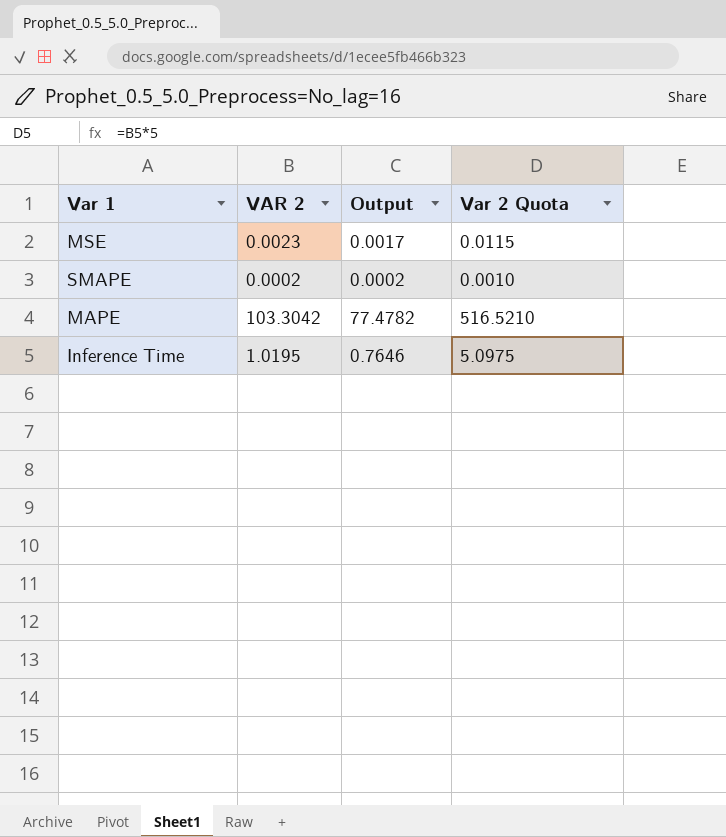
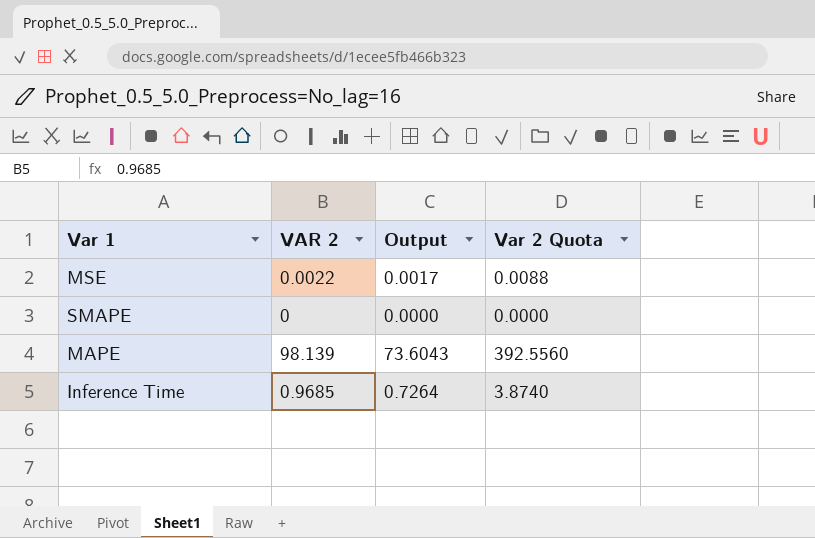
column Var 2 Quota | formula: [VAR 2] * 5 -> [VAR 2] * 4
MSE | VAR 2: 0.0023 -> 0.0022
SMAPE | VAR 2: 0.0002 -> 0
SMAPE | Output: 0.0002 -> 0.0000
MAPE | VAR 2: 103.3042 -> 98.139
MAPE | Output: 77.4782 -> 73.6043
Inference Time | VAR 2: 1.0195 -> 0.9685
Inference Time | Output: 0.7646 -> 0.7264

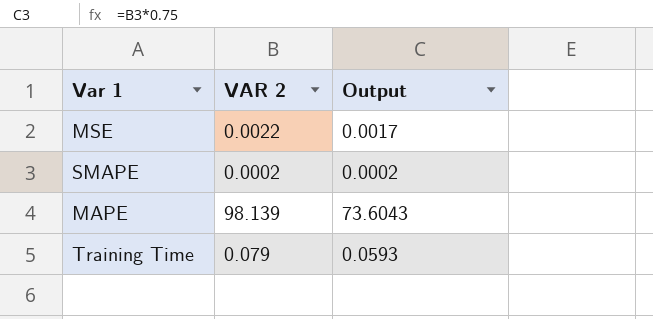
column Var 2 Quota | formula: [VAR 2] * 4 -> none
row Inference Time: 0.9685 | 0.7264 | 3.8740 -> none
SMAPE | VAR 2: 0 -> 0.0002
SMAPE | Output: 0.0000 -> 0.0002
row Training Time: none -> 0.079 | 0.0593

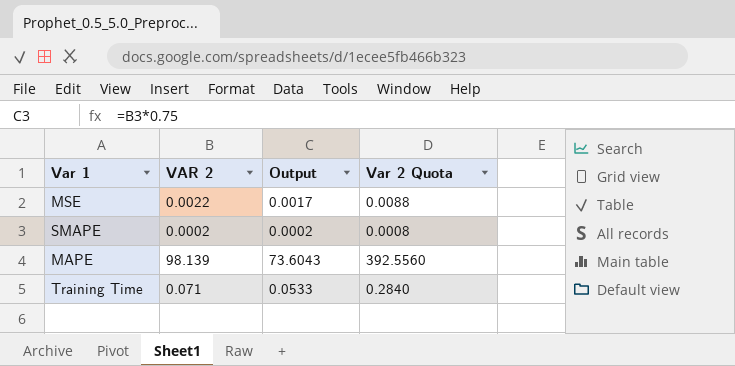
column Var 2 Quota | formula: none -> [VAR 2] * 4
Training Time | VAR 2: 0.079 -> 0.071
Training Time | Output: 0.0593 -> 0.0533

